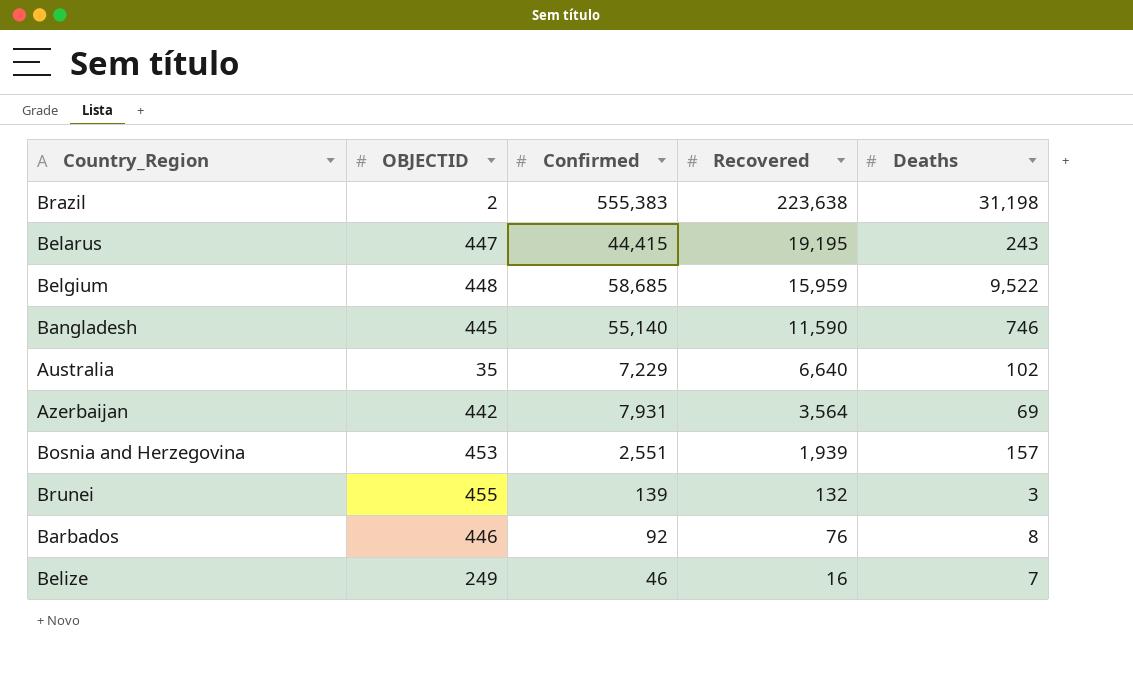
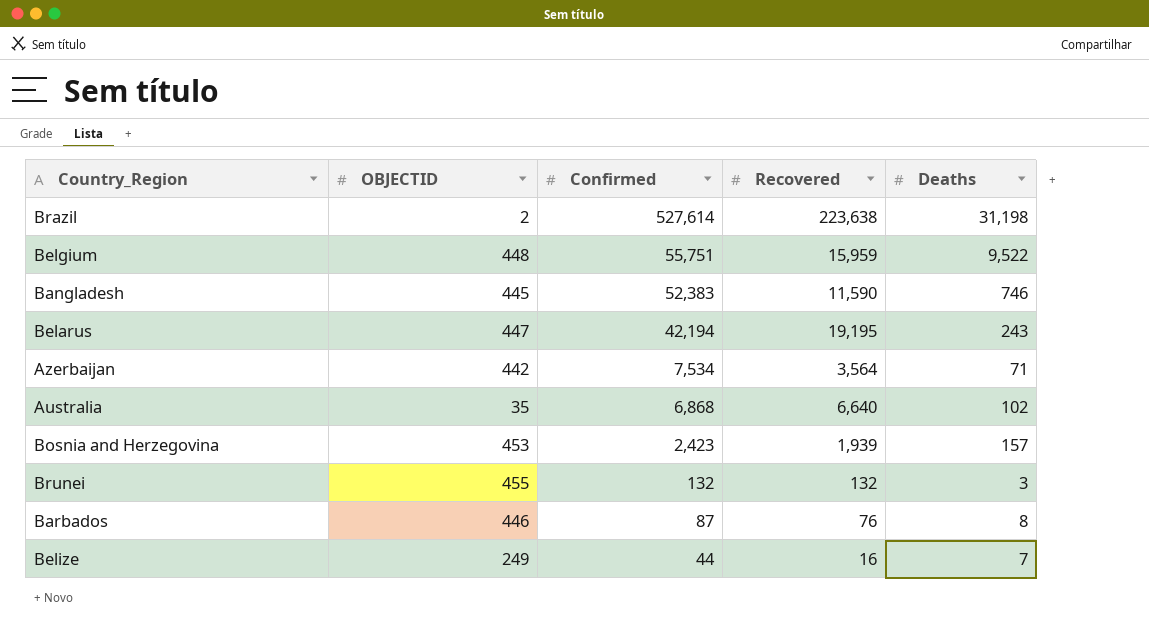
row order: Recovered descending -> Confirmed descending
Brazil | Confirmed: 555,383 -> 527,614
Belgium | Confirmed: 58,685 -> 55,751
Bangladesh | Confirmed: 55,140 -> 52,383
Belarus | Confirmed: 44,415 -> 42,194
Azerbaijan | Confirmed: 7,931 -> 7,534
Azerbaijan | Deaths: 69 -> 71
Australia | Confirmed: 7,229 -> 6,868
Bosnia and Herzegovina | Confirmed: 2,551 -> 2,423
Brunei | Confirmed: 139 -> 132
Barbados | Confirmed: 92 -> 87
Belize | Confirmed: 46 -> 44

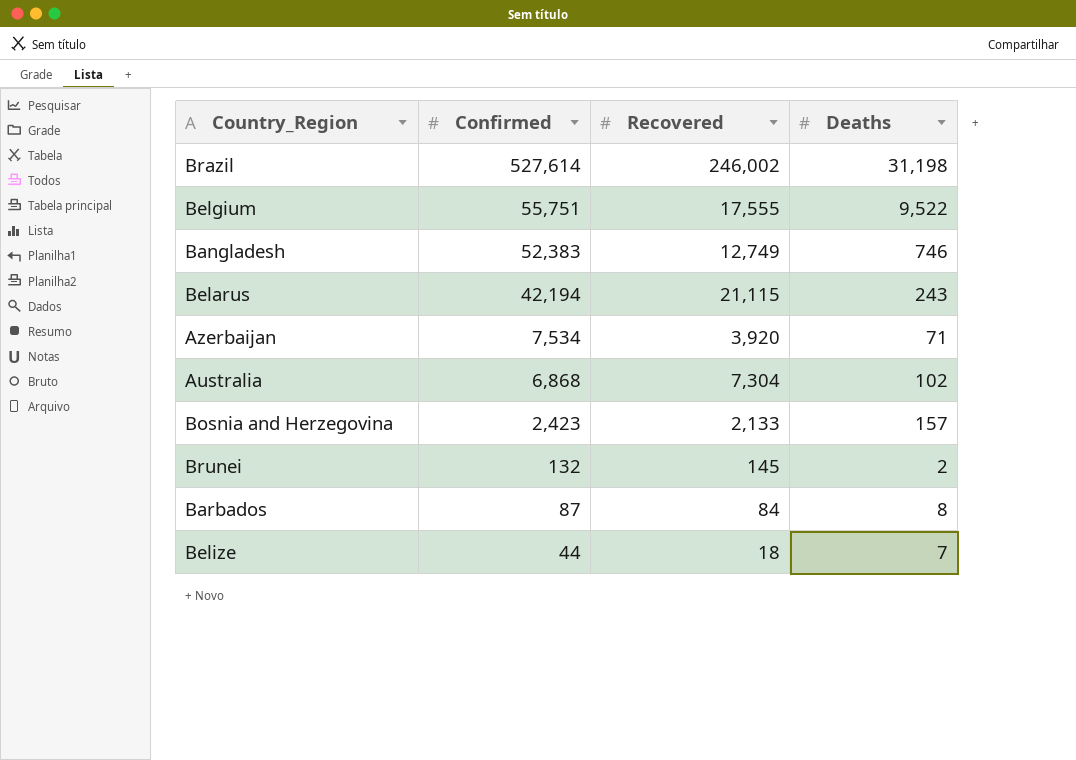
column OBJECTID | position: 2 -> none
Brazil | Recovered: 223,638 -> 246,002
Belgium | Recovered: 15,959 -> 17,555
Bangladesh | Recovered: 11,590 -> 12,749
Belarus | Recovered: 19,195 -> 21,115
Azerbaijan | Recovered: 3,564 -> 3,920
Australia | Recovered: 6,640 -> 7,304
Bosnia and Herzegovina | Recovered: 1,939 -> 2,133
Brunei | Recovered: 132 -> 145
Brunei | Deaths: 3 -> 2
Barbados | Recovered: 76 -> 84
Belize | Recovered: 16 -> 18

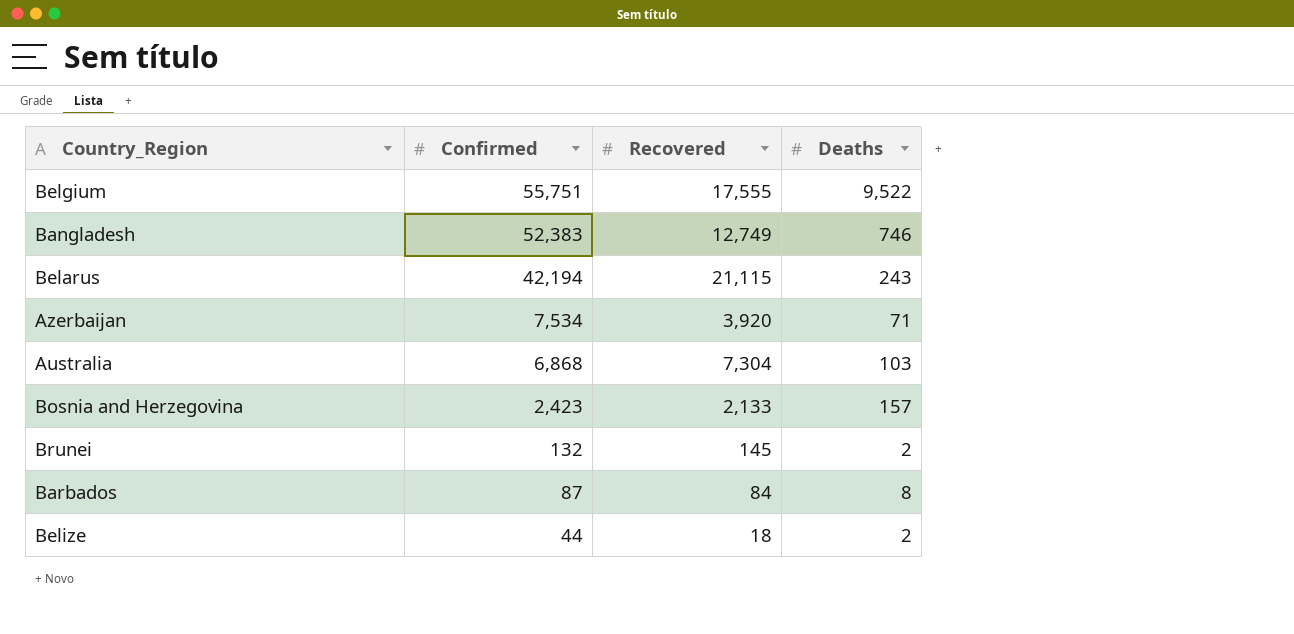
row Brazil: 527,614 | 246,002 | 31,198 -> none
Australia | Deaths: 102 -> 103
Belize | Deaths: 7 -> 2

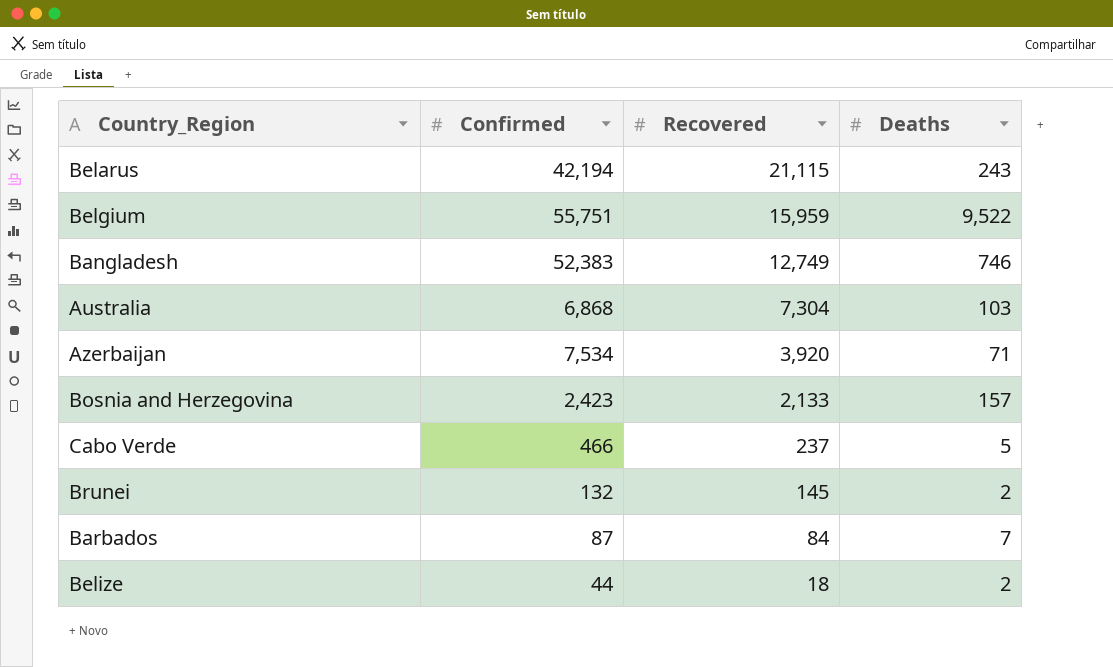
row order: Confirmed descending -> Recovered descending
Belgium | Recovered: 17,555 -> 15,959
row Cabo Verde: none -> 466 | 237 | 5
Barbados | Deaths: 8 -> 7

